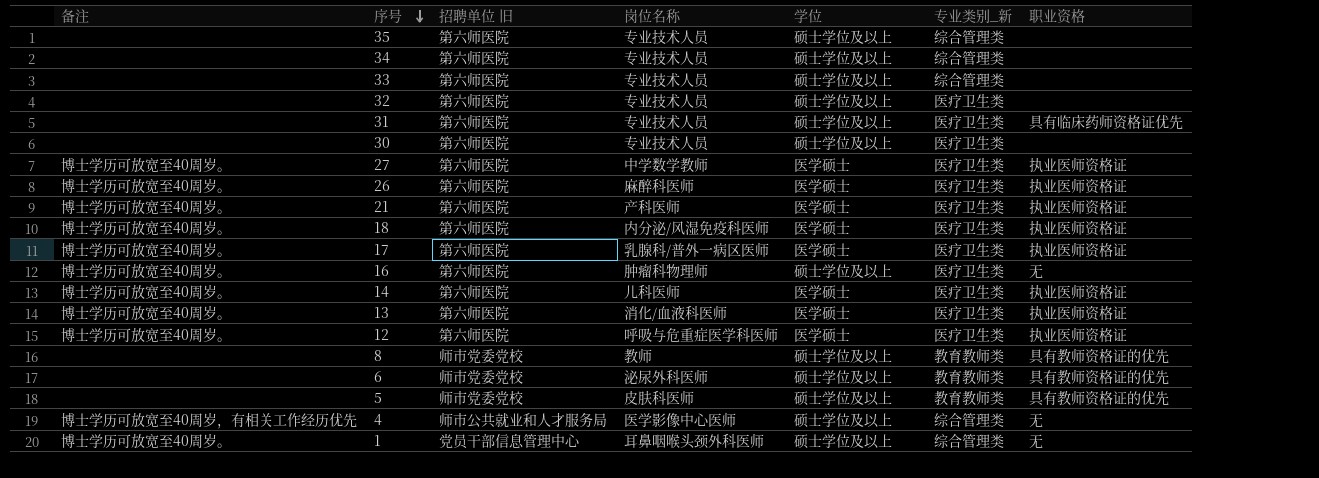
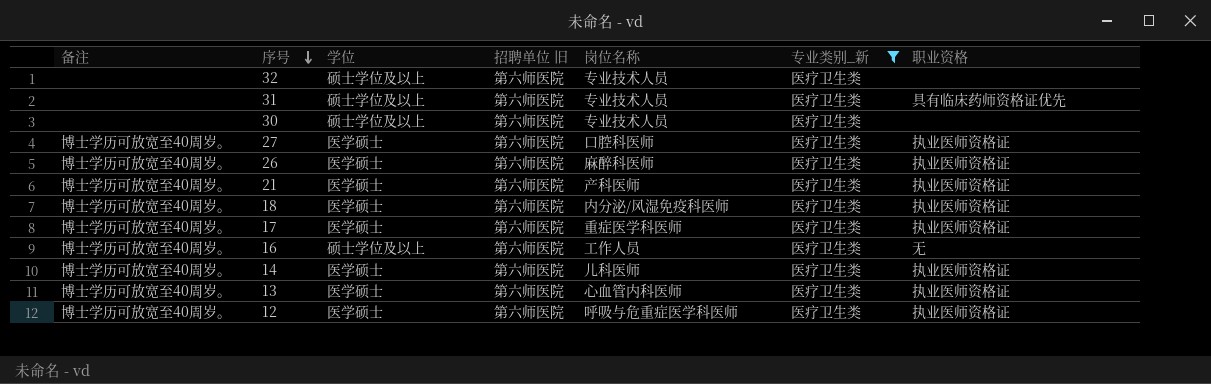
filter: none -> 专业类别_新 = 医疗卫生类
column 学位 | position: 5 -> 3
27 | 岗位名称: 中学数学教师 -> 口腔科医师
17 | 岗位名称: 乳腺科/普外一病区医师 -> 重症医学科医师
16 | 岗位名称: 肿瘤科物理师 -> 工作人员
13 | 岗位名称: 消化/血液科医师 -> 心血管内科医师

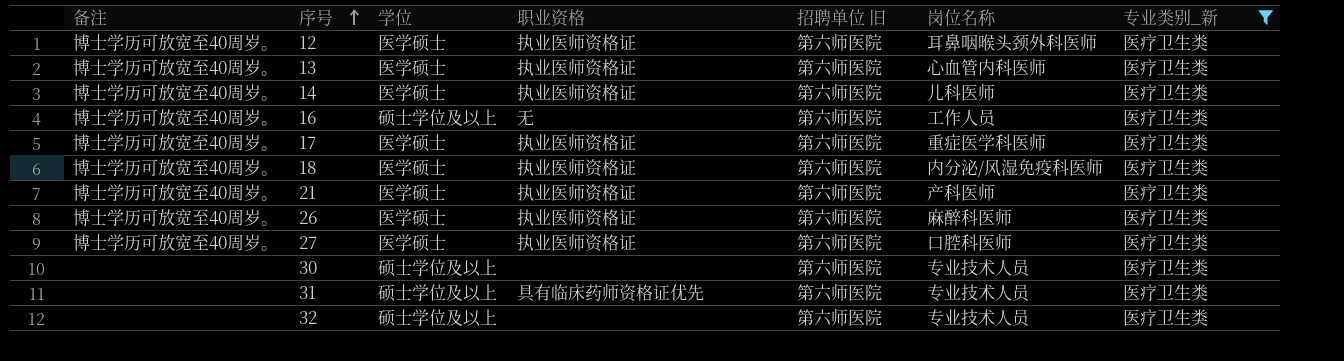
row order: 序号 descending -> 序号 ascending
column 职业资格 | position: 7 -> 4
12 | 岗位名称: 呼吸与危重症医学科医师 -> 耳鼻咽喉头颈外科医师

